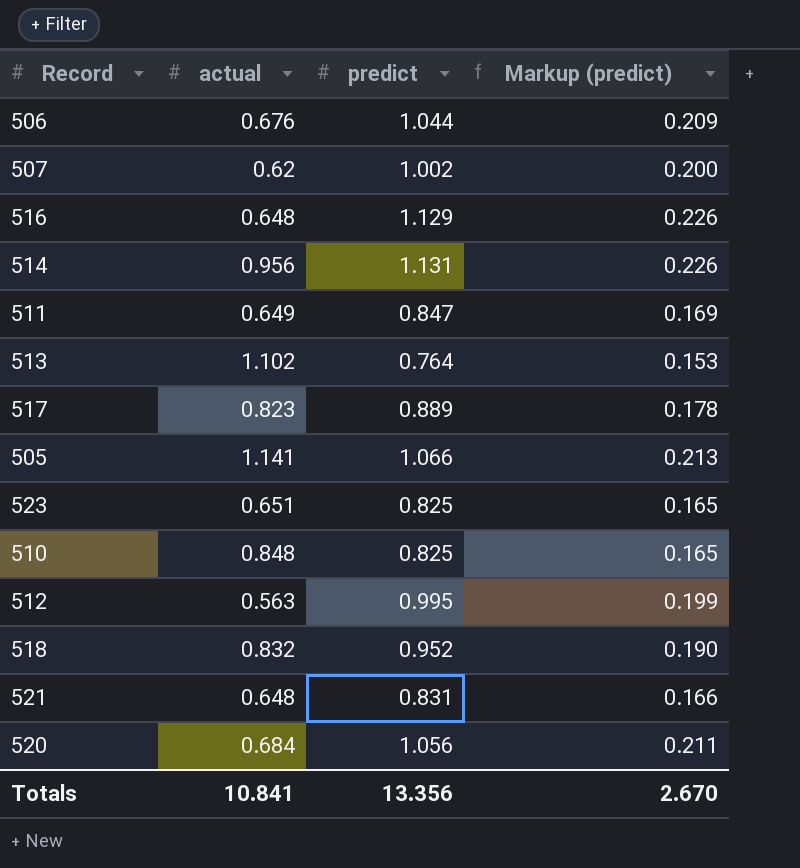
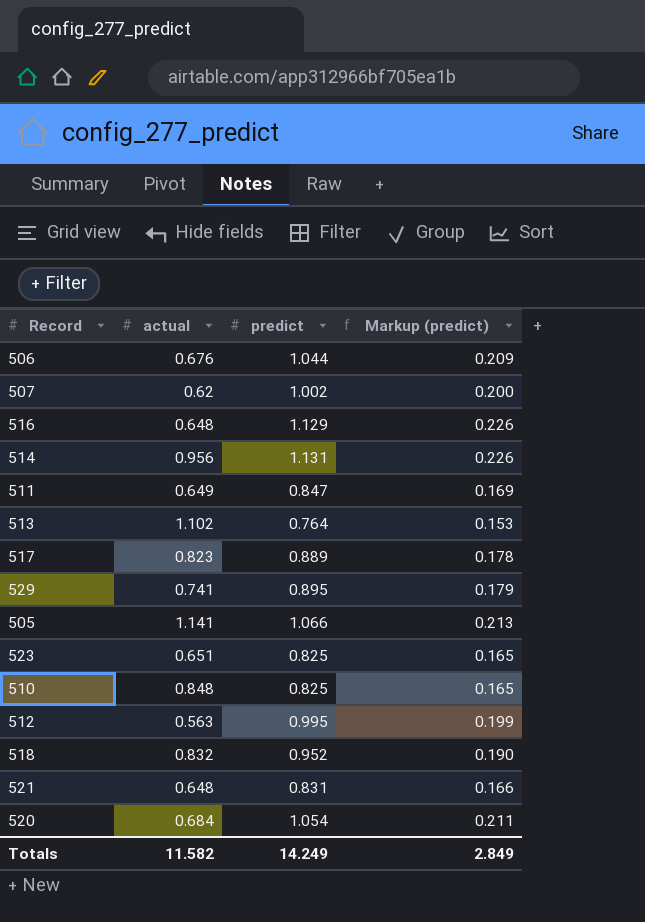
row 529: none -> 0.741 | 0.895 | 0.179
520 | predict: 1.056 -> 1.054
Totals | actual: 10.841 -> 11.582
Totals | predict: 13.356 -> 14.249
Totals | Markup (predict): 2.670 -> 2.849

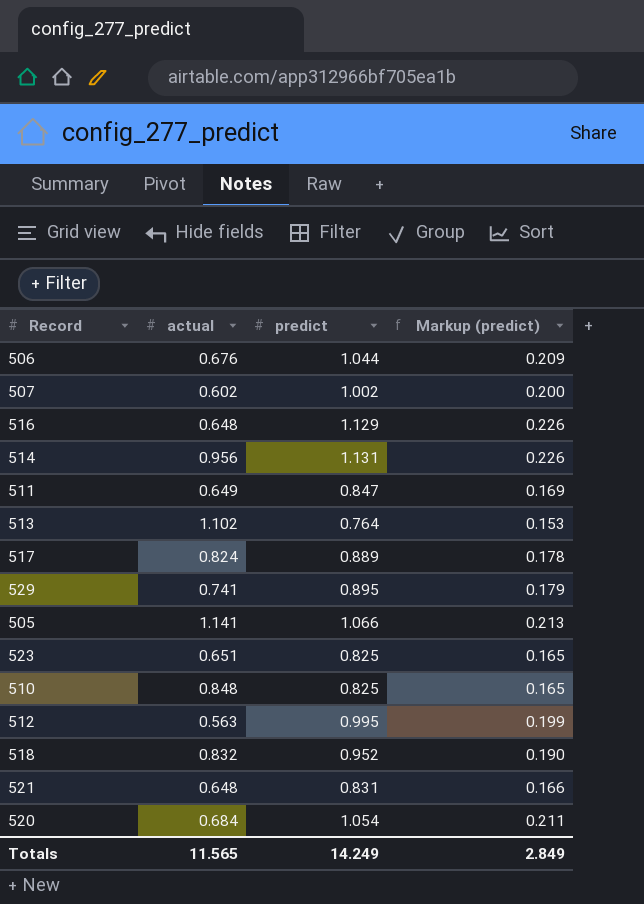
507 | actual: 0.62 -> 0.602
517 | actual: 0.823 -> 0.824
Totals | actual: 11.582 -> 11.565

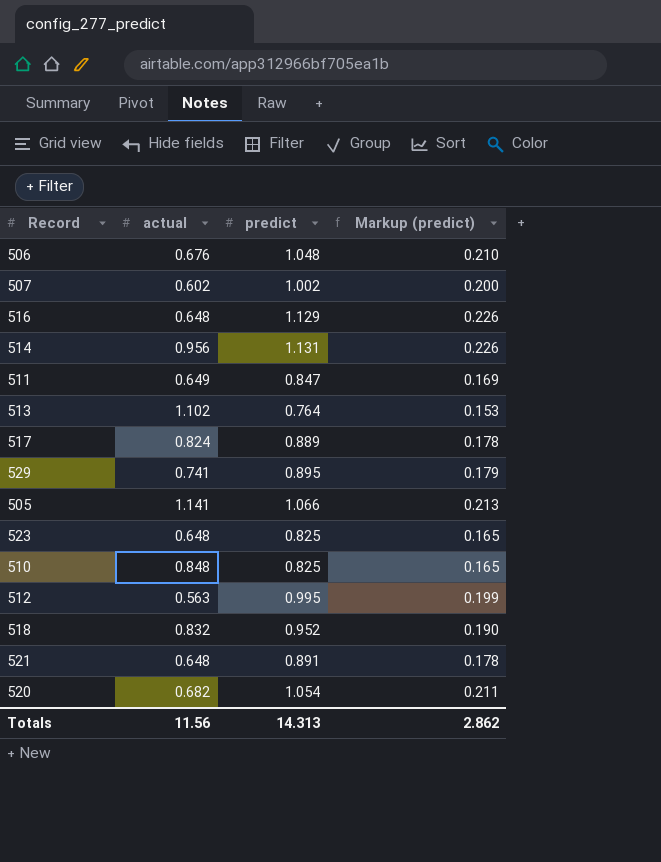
506 | predict: 1.044 -> 1.048
506 | Markup (predict): 0.209 -> 0.210
523 | actual: 0.651 -> 0.648
521 | predict: 0.831 -> 0.891
521 | Markup (predict): 0.166 -> 0.178
520 | actual: 0.684 -> 0.682
Totals | actual: 11.565 -> 11.56
Totals | predict: 14.249 -> 14.313
Totals | Markup (predict): 2.849 -> 2.862

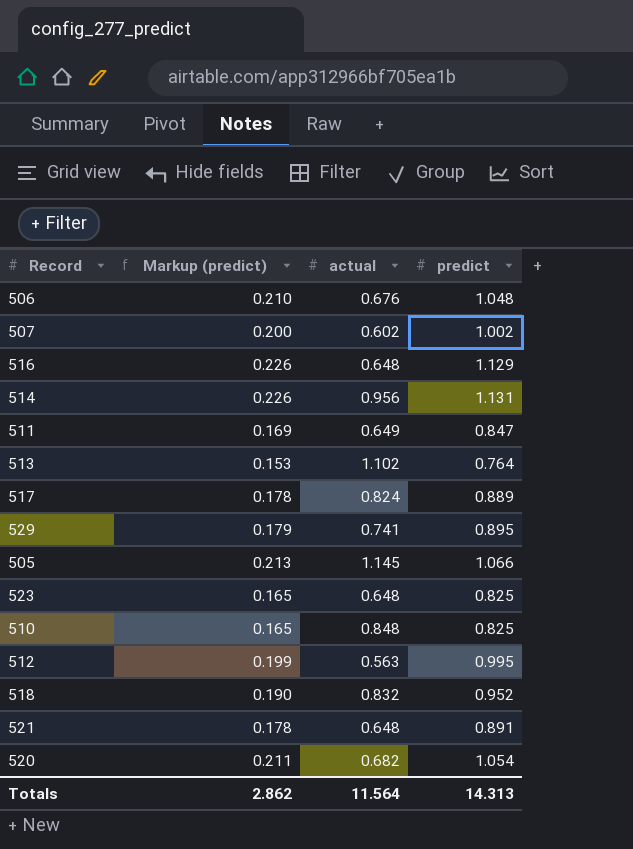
column Markup (predict) | position: 4 -> 2
505 | actual: 1.141 -> 1.145
Totals | actual: 11.56 -> 11.564

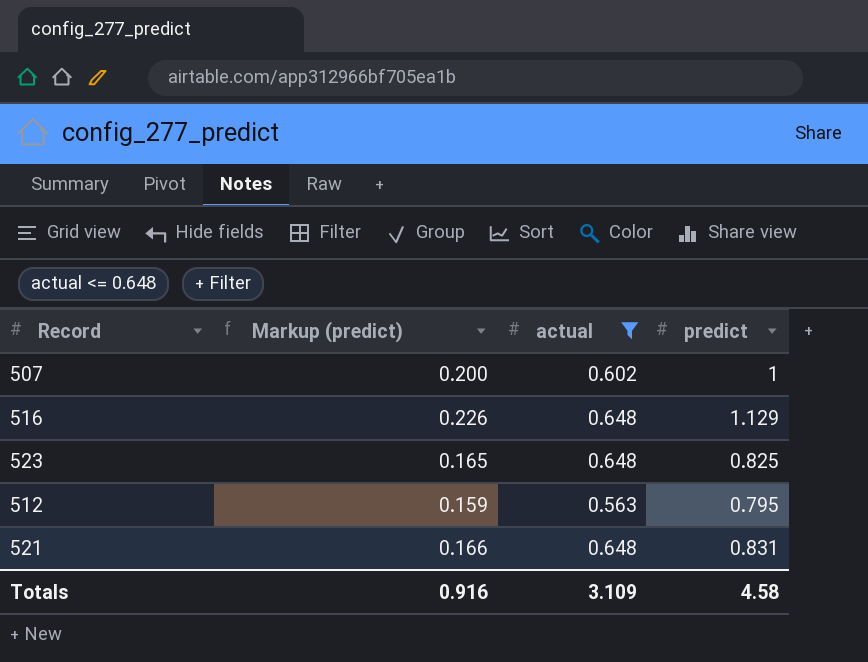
filter: none -> actual <= 0.648
507 | predict: 1.002 -> 1
512 | Markup (predict): 0.199 -> 0.159
512 | predict: 0.995 -> 0.795
521 | Markup (predict): 0.178 -> 0.166
521 | predict: 0.891 -> 0.831
Totals | Markup (predict): 2.862 -> 0.916
Totals | actual: 11.564 -> 3.109
Totals | predict: 14.313 -> 4.58

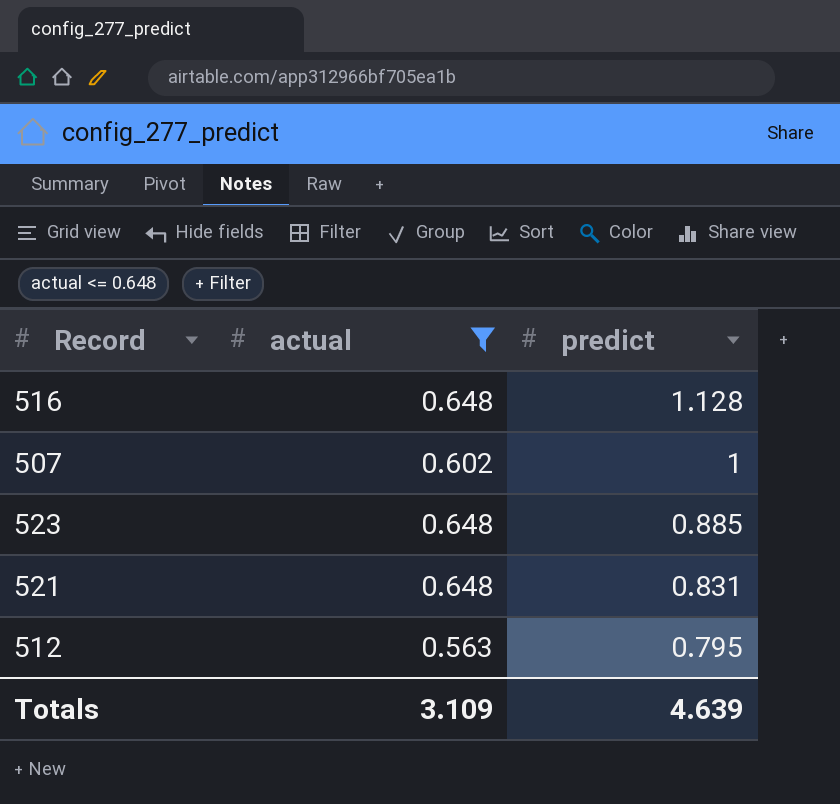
row order: none -> predict descending
column Markup (predict) | formula: [predict] * 0.2 -> none
516 | predict: 1.129 -> 1.128
523 | predict: 0.825 -> 0.885
Totals | predict: 4.58 -> 4.639

